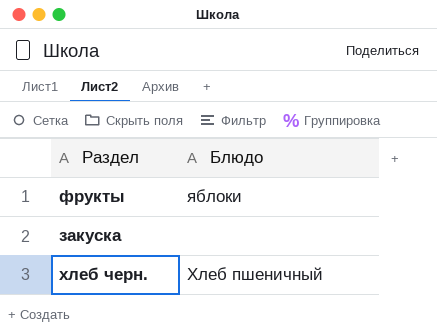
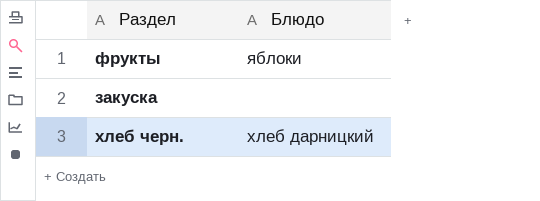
хлеб черн. | Блюдо: Хлеб пшеничный -> хлеб дарницкий

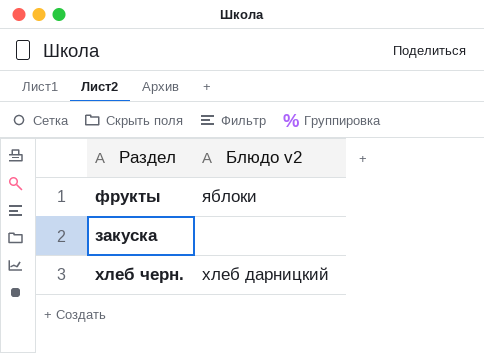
column name: Блюдо -> Блюдо v2

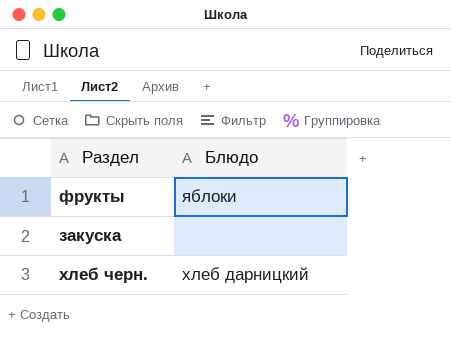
column name: Блюдо v2 -> Блюдо

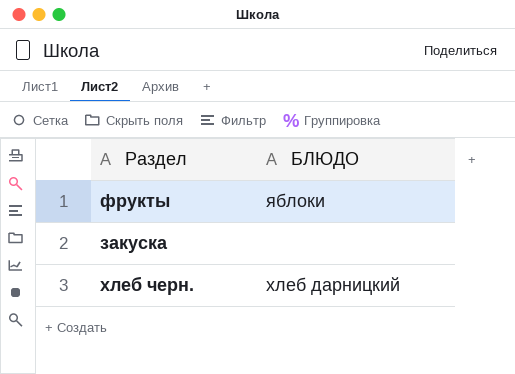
column name: Блюдо -> БЛЮДО

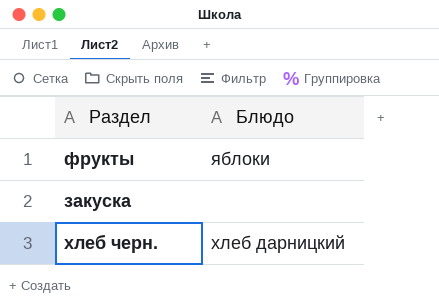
column name: БЛЮДО -> Блюдо

